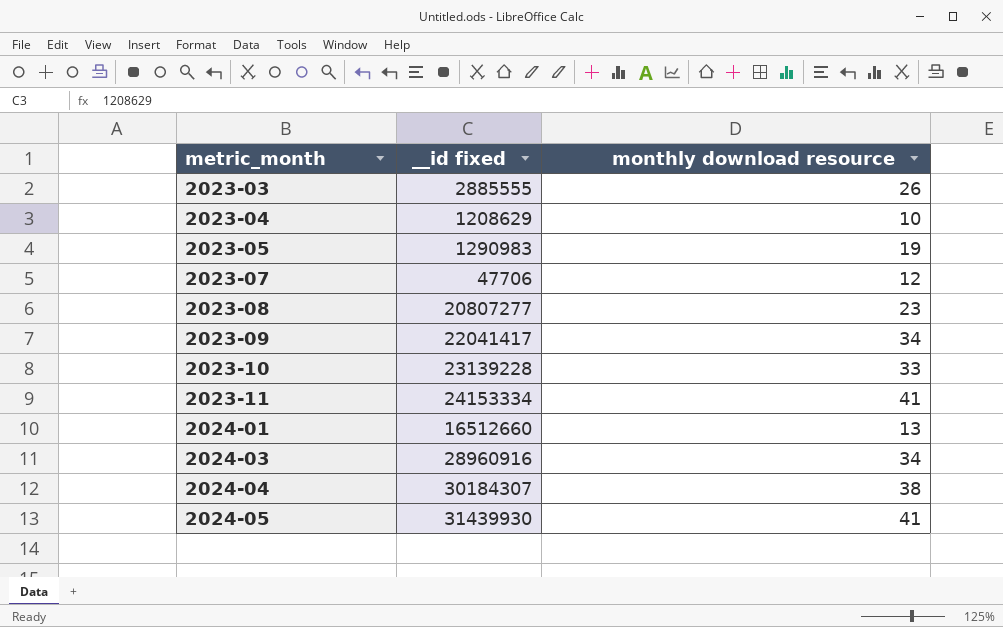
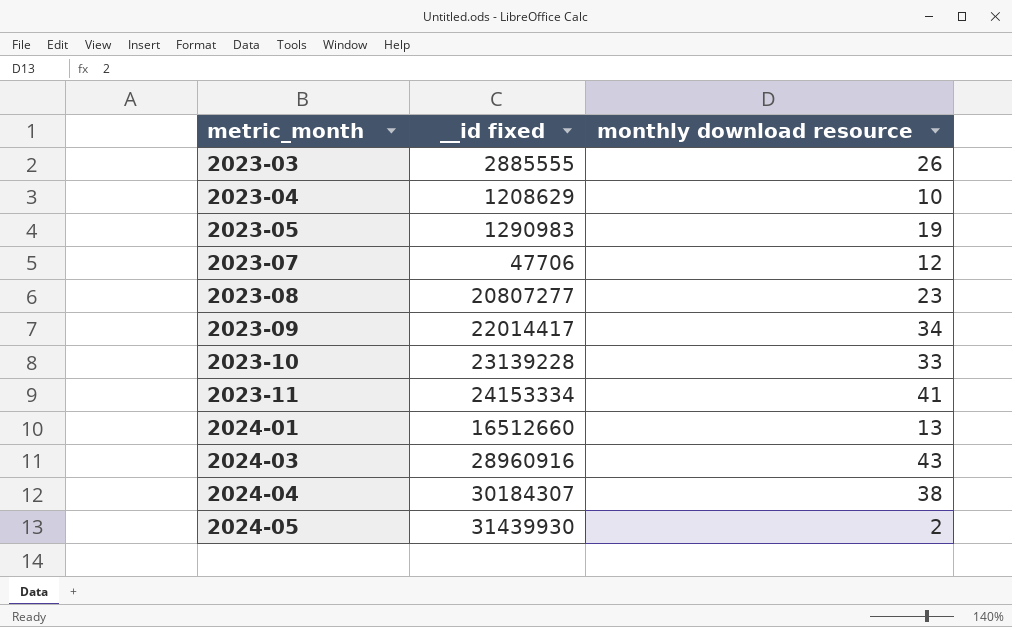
2023-09 | __id fixed: 22041417 -> 22014417
2024-03 | monthly download resource: 34 -> 43
2024-05 | monthly download resource: 41 -> 2

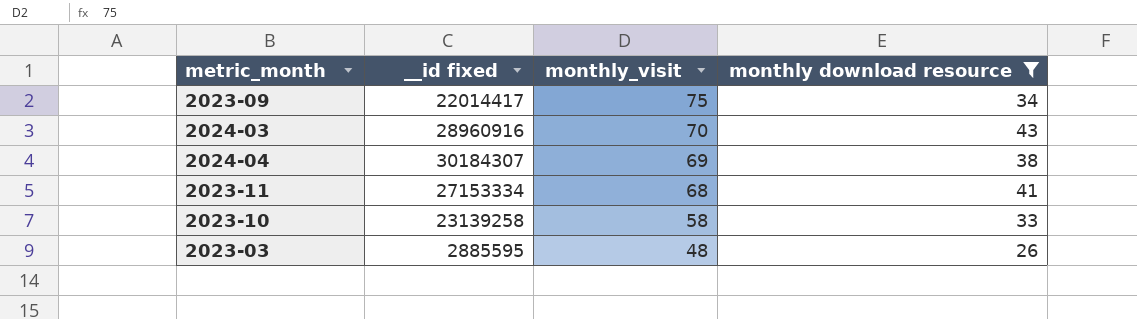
filter: none -> monthly download resource >= 26
row order: metric_month ascending -> monthly_visit descending
column monthly_visit | position: none -> 3
2023-11 | __id fixed: 24153334 -> 27153334
2023-10 | __id fixed: 23139228 -> 23139258
2023-03 | __id fixed: 2885555 -> 2885595

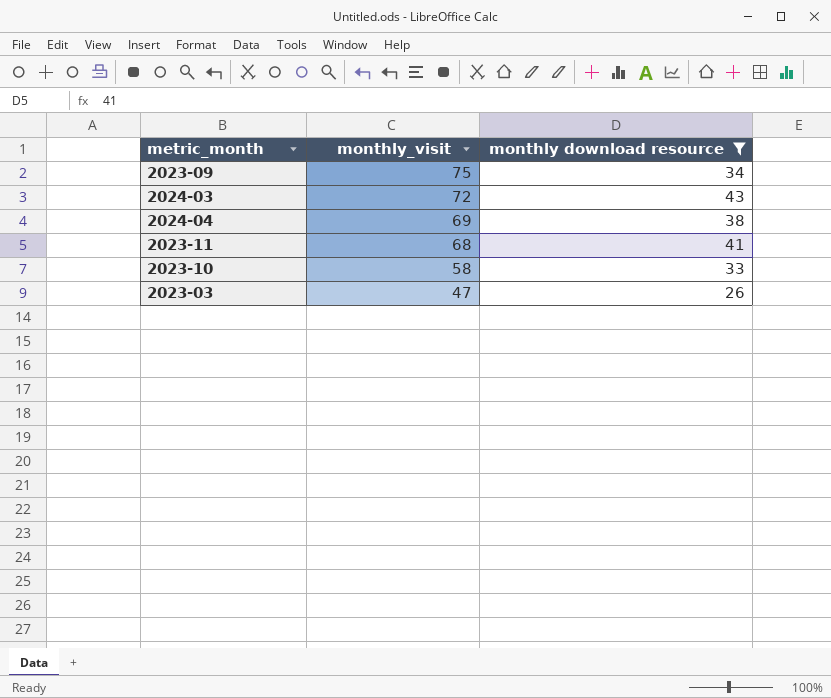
column __id fixed | position: 2 -> none
2024-03 | monthly_visit: 70 -> 72
2023-03 | monthly_visit: 48 -> 47

